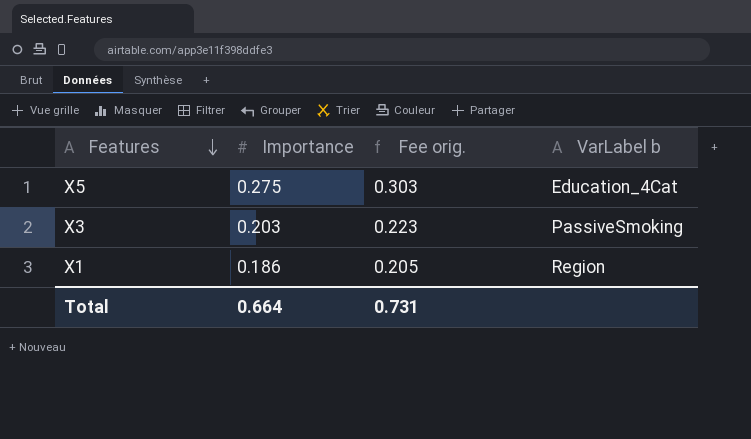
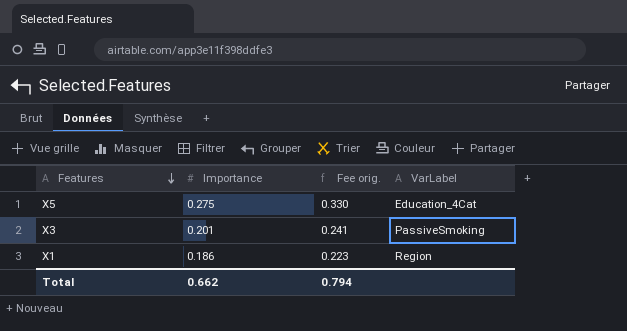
column Fee orig. | formula: [Importance] * 1.1 -> [Importance] * 1.2
column name: VarLabel b -> VarLabel
X3 | Importance: 0.203 -> 0.201
Total | Importance: 0.664 -> 0.662
Total | Fee orig.: 0.731 -> 0.794

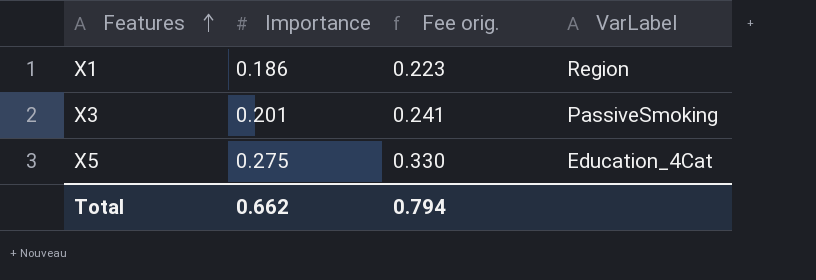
row order: Features descending -> Features ascending

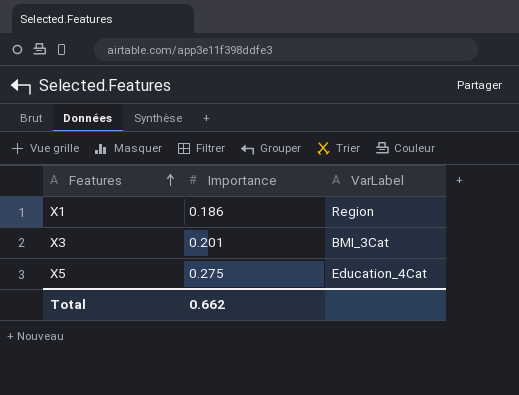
column Fee orig. | formula: [Importance] * 1.2 -> none
X3 | VarLabel: PassiveSmoking -> BMI_3Cat

